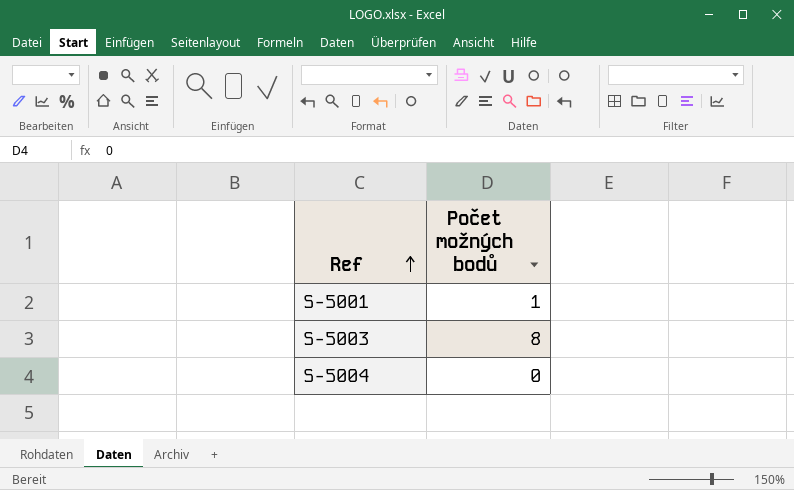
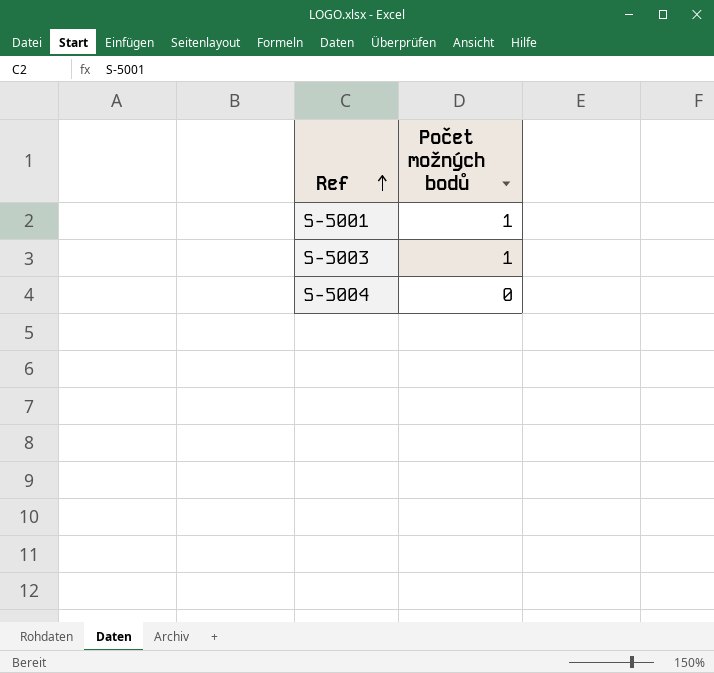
S-5003 | Počet možných bodů: 8 -> 1

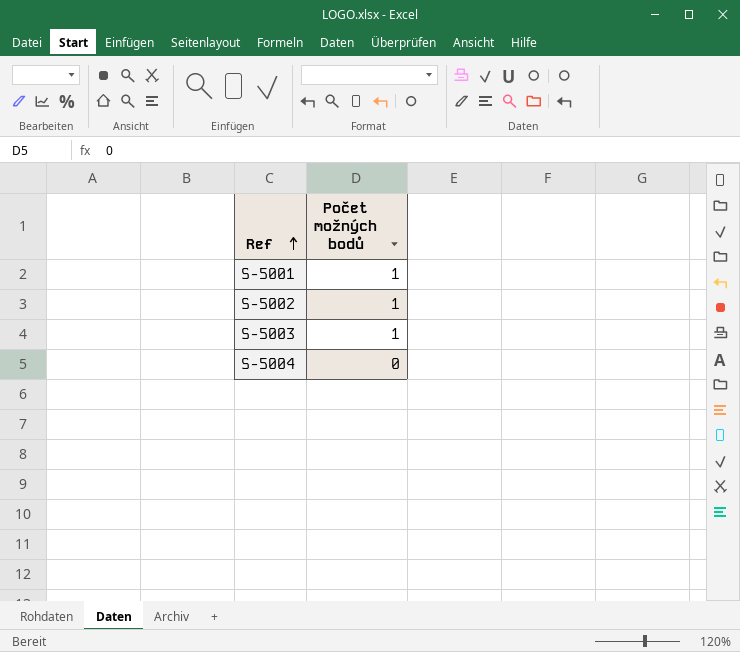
row S-5002: none -> 1

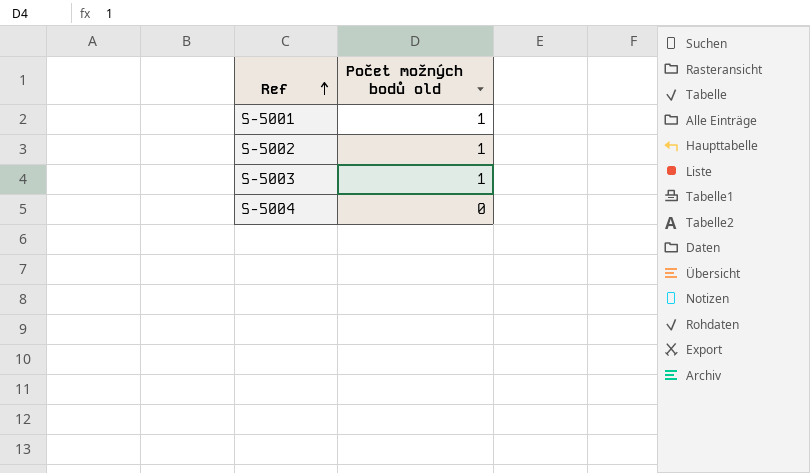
column name: Počet možných bodů -> Počet možných bodů old

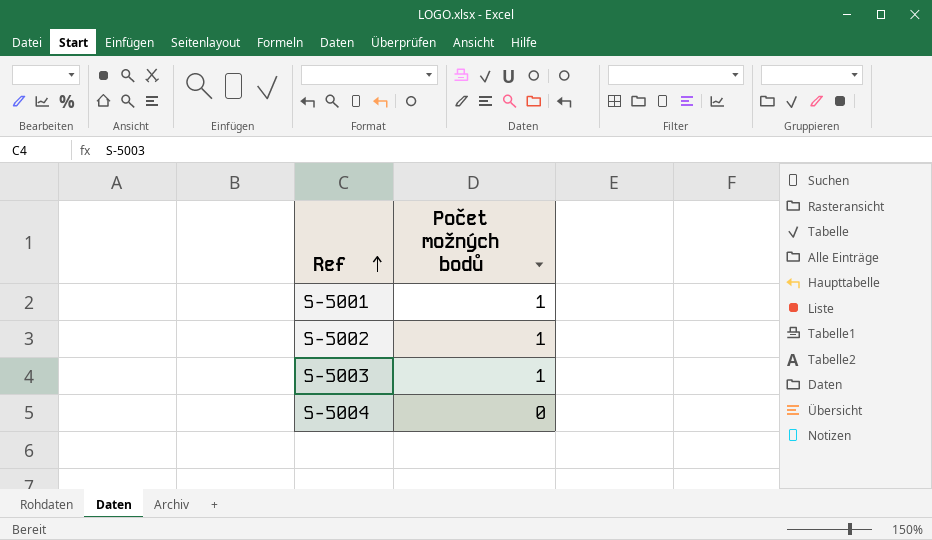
column name: Počet možných bodů old -> Počet možných bodů

